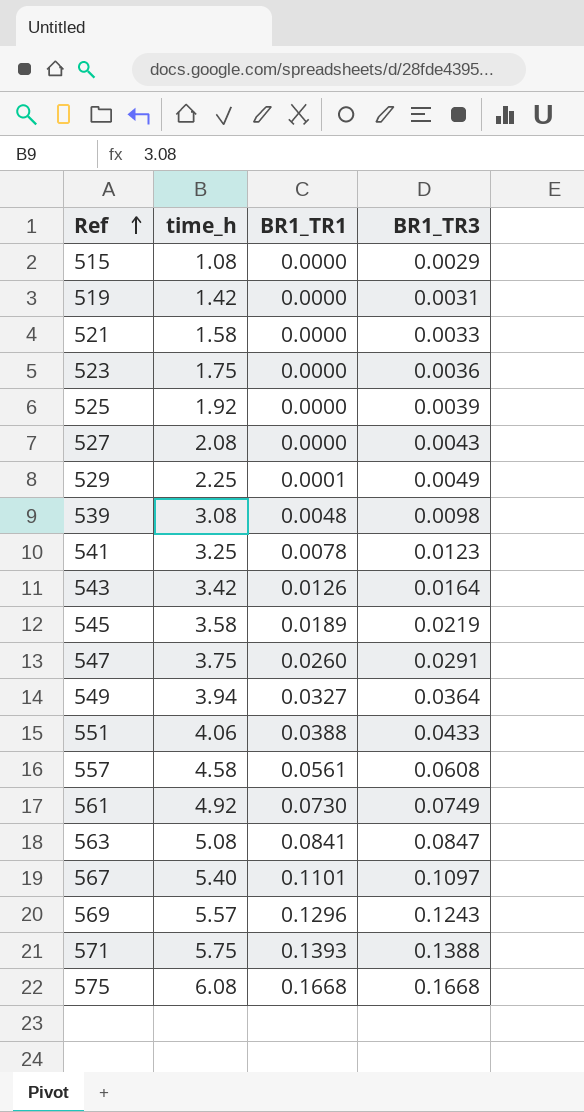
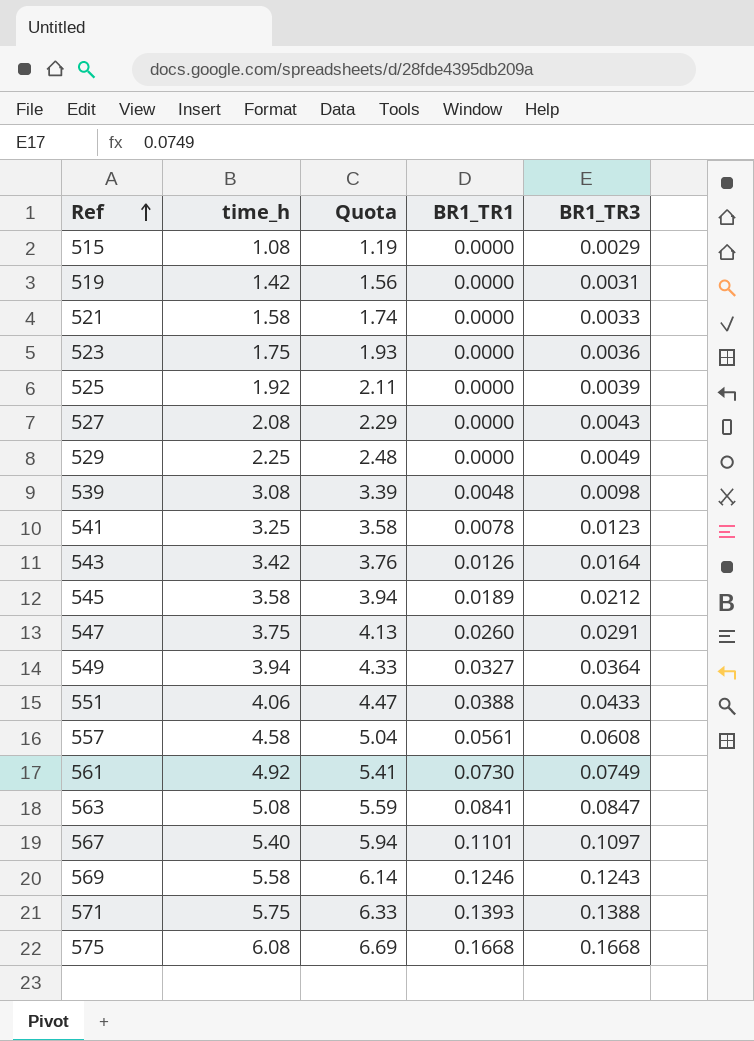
column Quota | formula: none -> [time_h] * 1.1
529 | BR1_TR1: 0.0001 -> 0.0000
545 | BR1_TR3: 0.0219 -> 0.0212
569 | time_h: 5.57 -> 5.58
569 | BR1_TR1: 0.1296 -> 0.1246

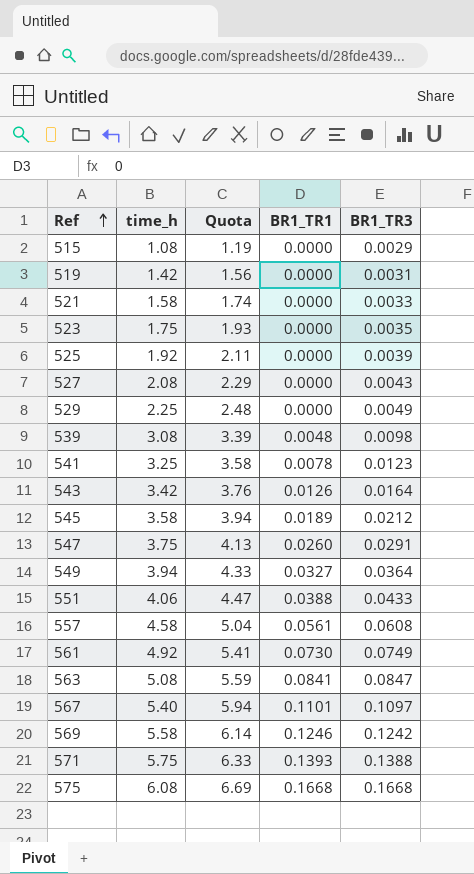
523 | BR1_TR3: 0.0036 -> 0.0035
569 | BR1_TR3: 0.1243 -> 0.1242

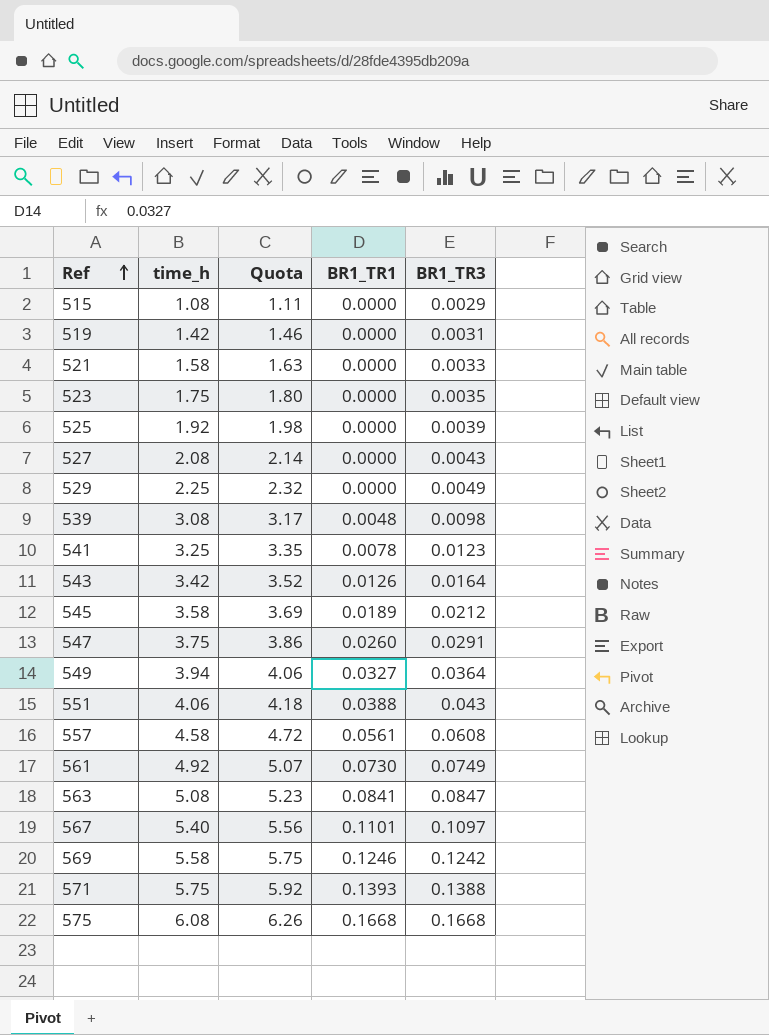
column Quota | formula: [time_h] * 1.1 -> [time_h] * 1.03
551 | BR1_TR3: 0.0433 -> 0.043

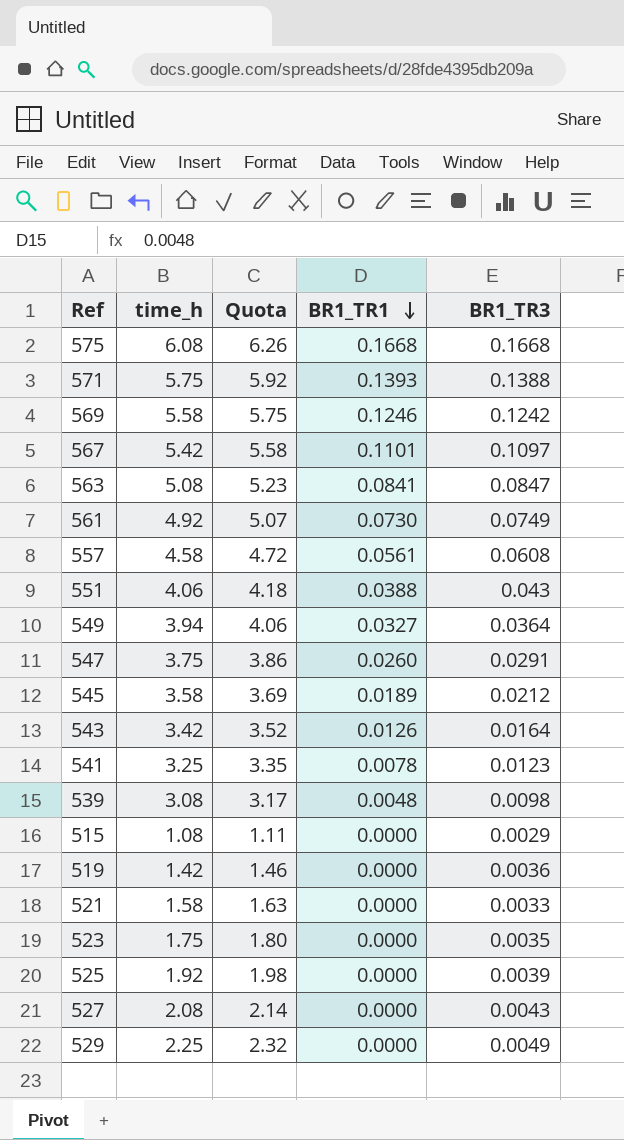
row order: Ref ascending -> BR1_TR1 descending
567 | time_h: 5.40 -> 5.42
567 | Quota: 5.56 -> 5.58
519 | BR1_TR3: 0.0031 -> 0.0036

